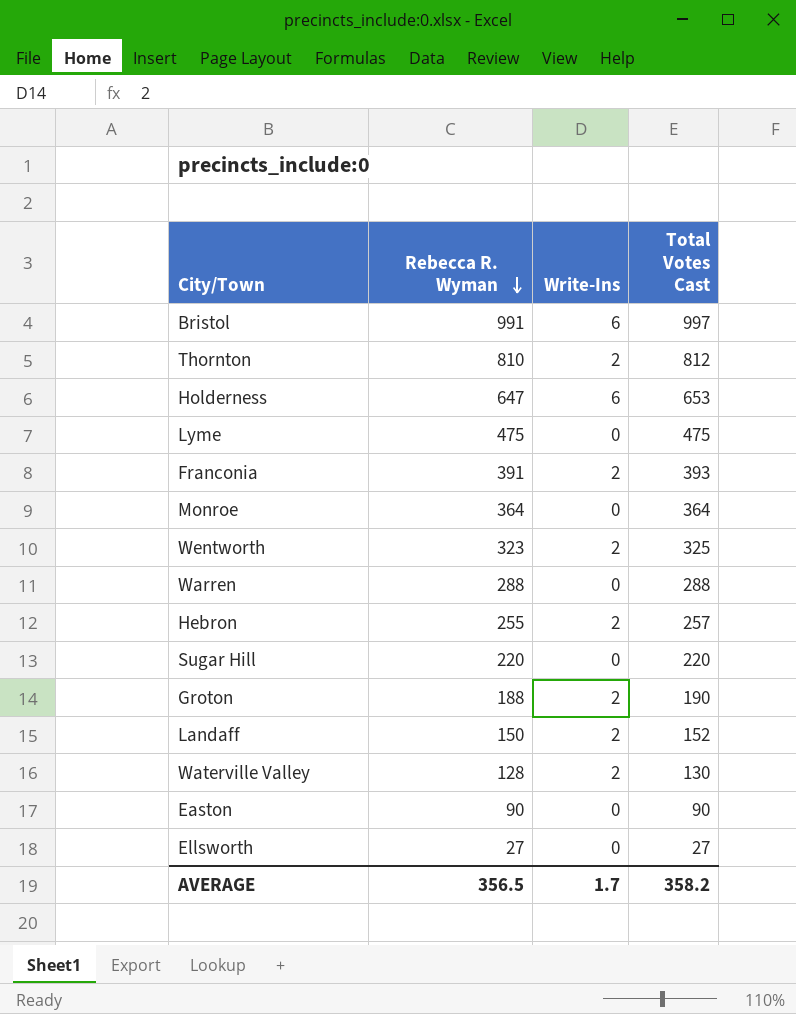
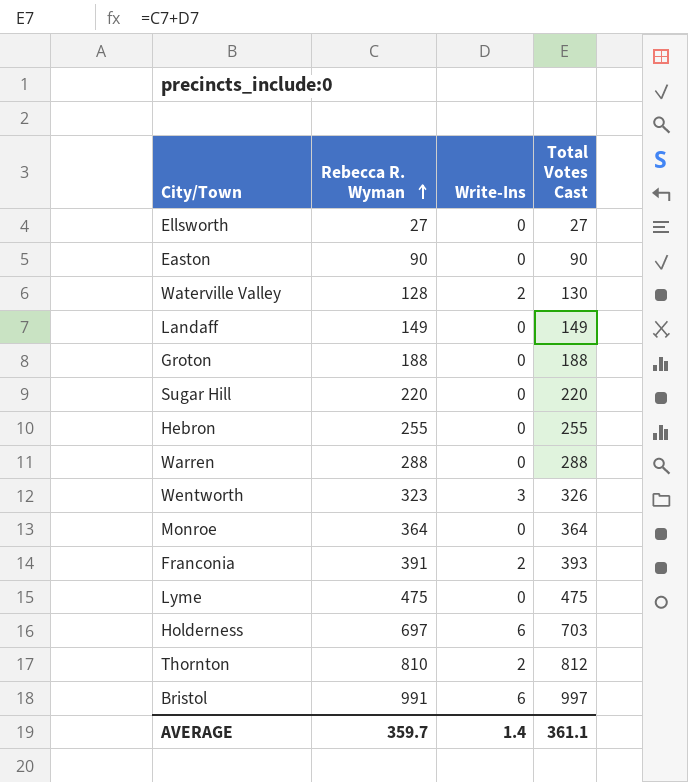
row order: Rebecca R. Wyman descending -> Rebecca R. Wyman ascending
Landaff | Rebecca R. Wyman: 150 -> 149
Landaff | Write-Ins: 2 -> 0
Landaff | Total Votes Cast: 152 -> 149
Groton | Write-Ins: 2 -> 0
Groton | Total Votes Cast: 190 -> 188
Hebron | Write-Ins: 2 -> 0
Hebron | Total Votes Cast: 257 -> 255
Wentworth | Write-Ins: 2 -> 3
Wentworth | Total Votes Cast: 325 -> 326
Holderness | Rebecca R. Wyman: 647 -> 697
Holderness | Total Votes Cast: 653 -> 703
AVERAGE | Rebecca R. Wyman: 356.5 -> 359.7
AVERAGE | Write-Ins: 1.7 -> 1.4
AVERAGE | Total Votes Cast: 358.2 -> 361.1

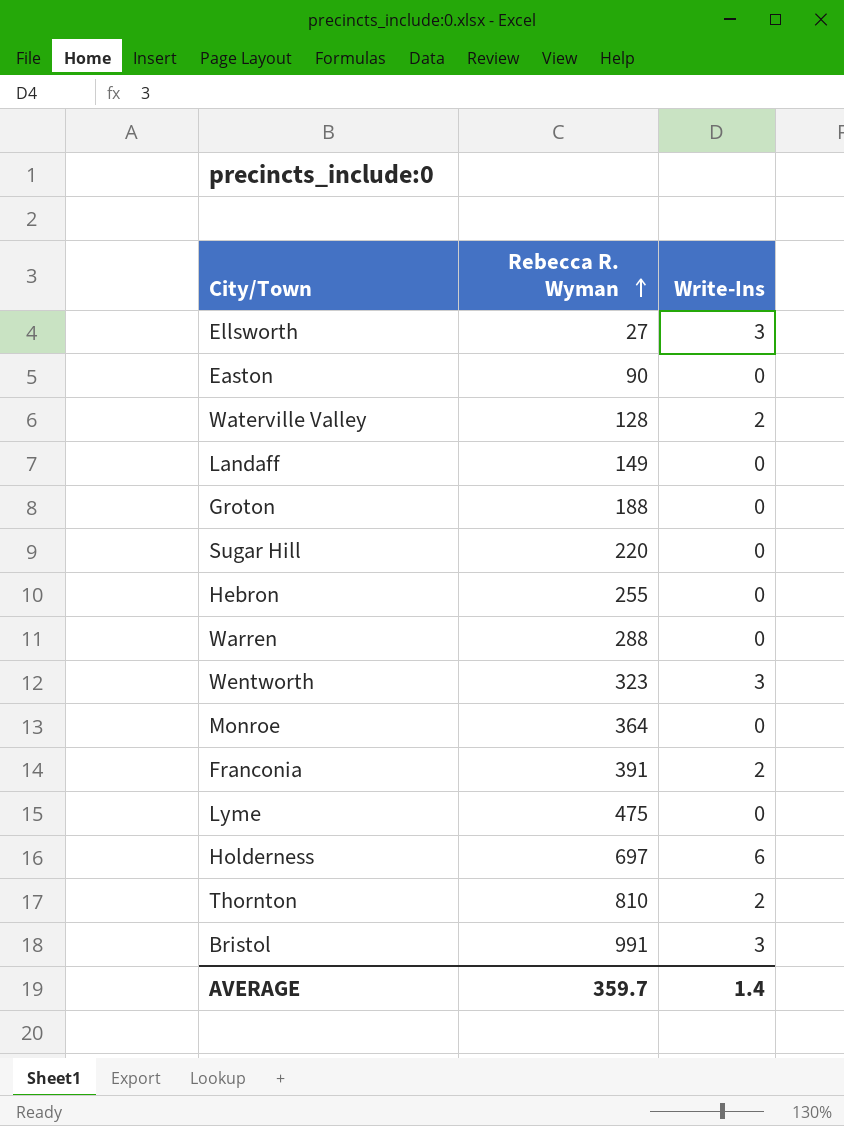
column Total Votes Cast | formula: [Rebecca R. Wyman] + [Write-Ins] -> none
Ellsworth | Write-Ins: 0 -> 3
Bristol | Write-Ins: 6 -> 3

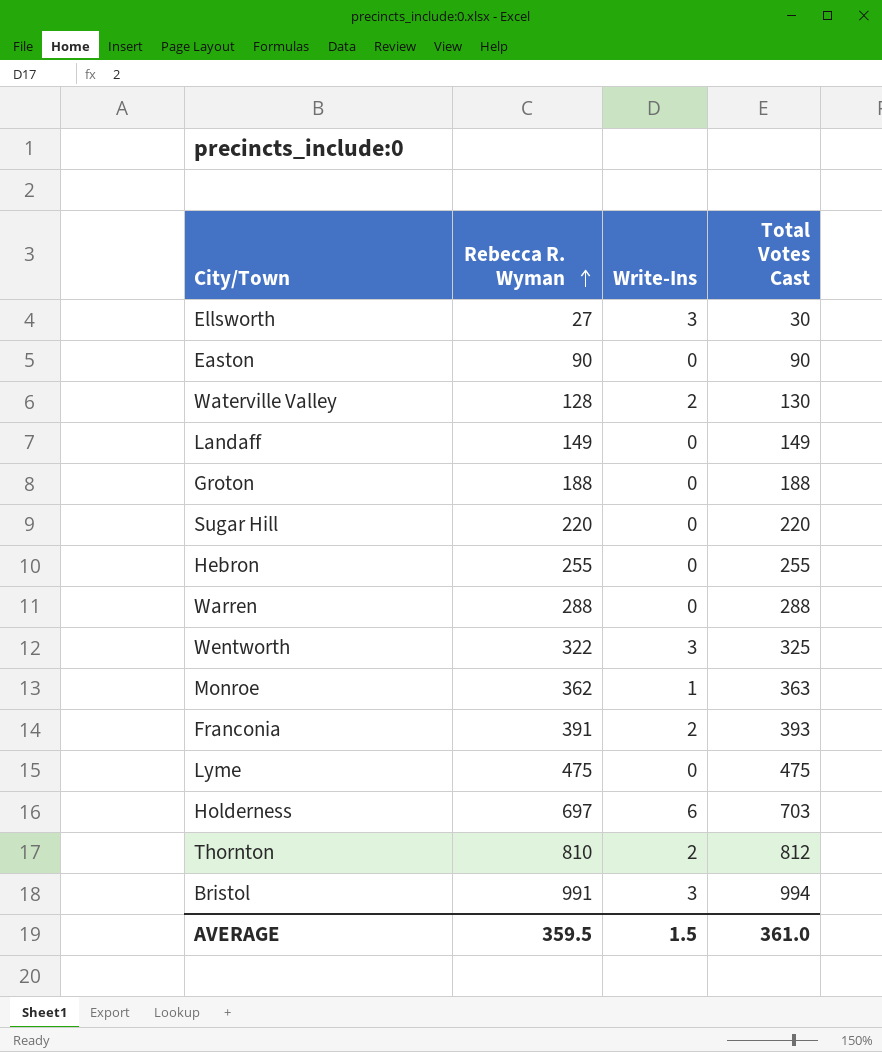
column Total Votes Cast | formula: none -> [Rebecca R. Wyman] + [Write-Ins]
Wentworth | Rebecca R. Wyman: 323 -> 322
Monroe | Rebecca R. Wyman: 364 -> 362
Monroe | Write-Ins: 0 -> 1
AVERAGE | Rebecca R. Wyman: 359.7 -> 359.5
AVERAGE | Write-Ins: 1.4 -> 1.5

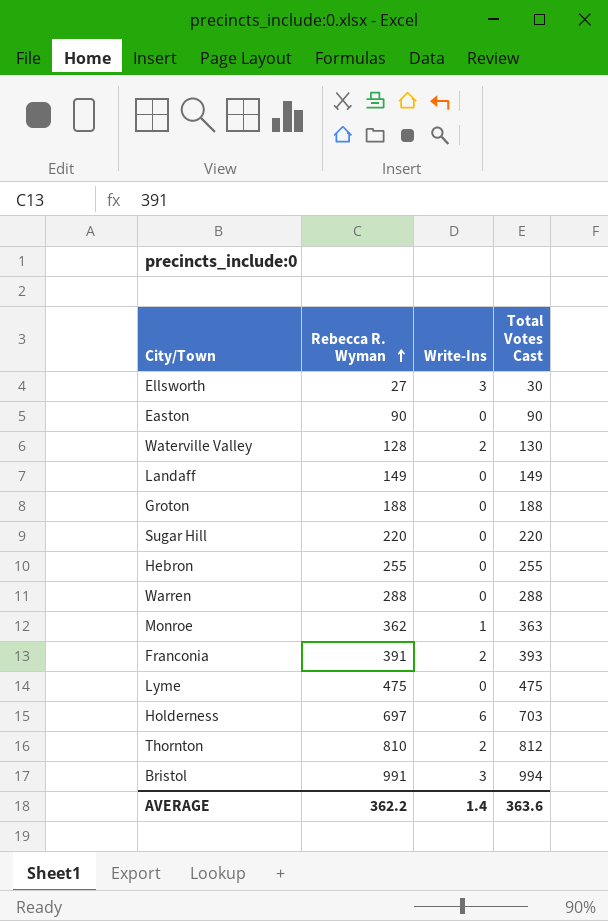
row Wentworth: 322 | 3 | 325 -> none
AVERAGE | Rebecca R. Wyman: 359.5 -> 362.2
AVERAGE | Write-Ins: 1.5 -> 1.4
AVERAGE | Total Votes Cast: 361.0 -> 363.6

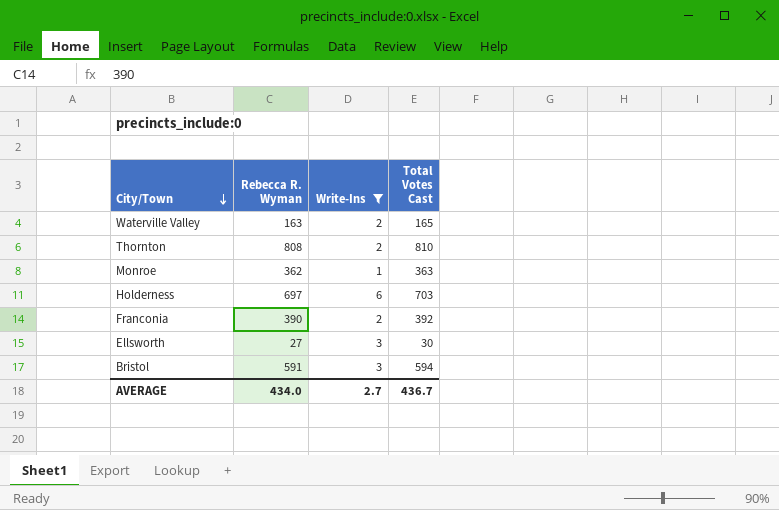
filter: none -> Write-Ins != 0
row order: Rebecca R. Wyman ascending -> City/Town descending
Waterville Valley | Rebecca R. Wyman: 128 -> 163
Waterville Valley | Total Votes Cast: 130 -> 165
Thornton | Rebecca R. Wyman: 810 -> 808
Thornton | Total Votes Cast: 812 -> 810
Franconia | Rebecca R. Wyman: 391 -> 390
Franconia | Total Votes Cast: 393 -> 392
Bristol | Rebecca R. Wyman: 991 -> 591
Bristol | Total Votes Cast: 994 -> 594
AVERAGE | Rebecca R. Wyman: 362.2 -> 434.0
AVERAGE | Write-Ins: 1.4 -> 2.7
AVERAGE | Total Votes Cast: 363.6 -> 436.7

